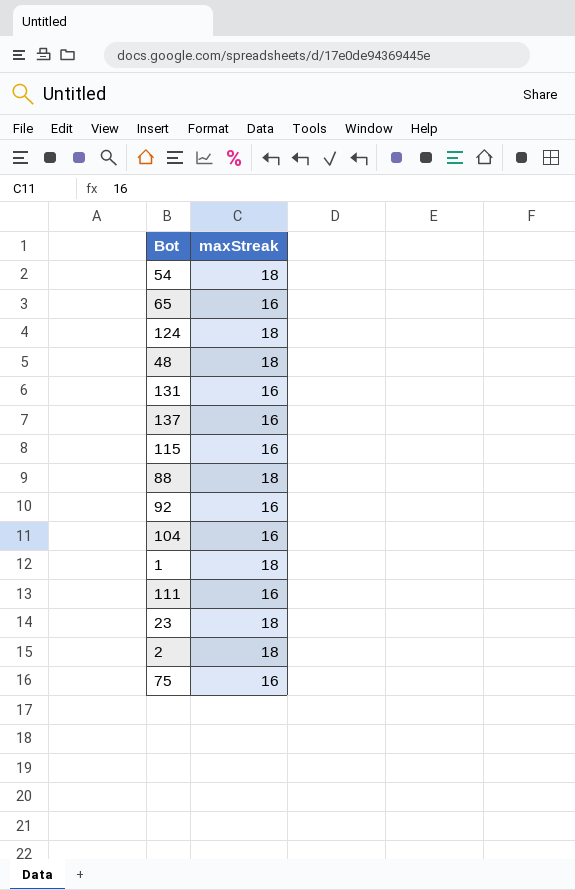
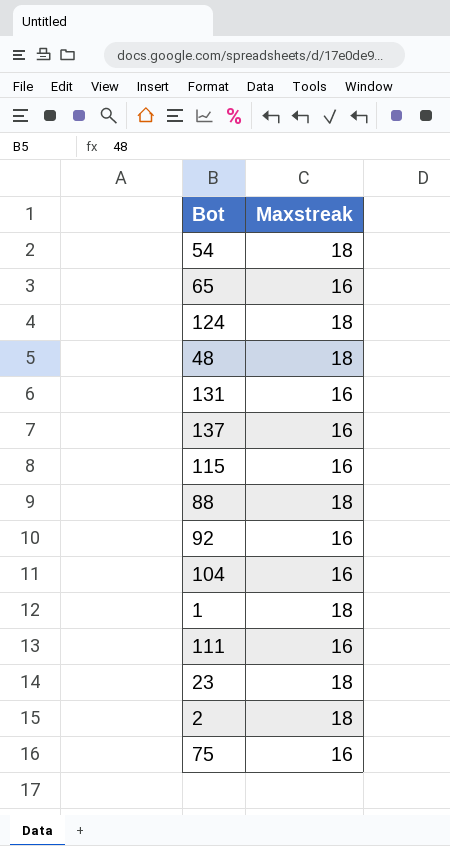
column name: maxStreak -> Maxstreak

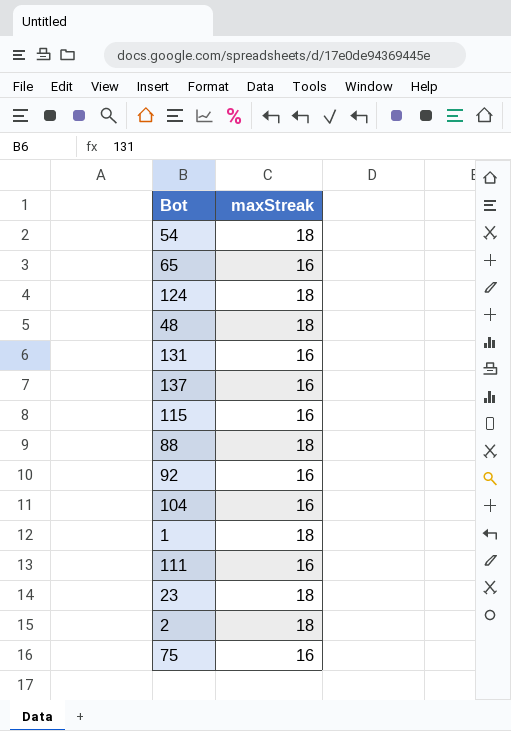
column name: Maxstreak -> maxStreak

